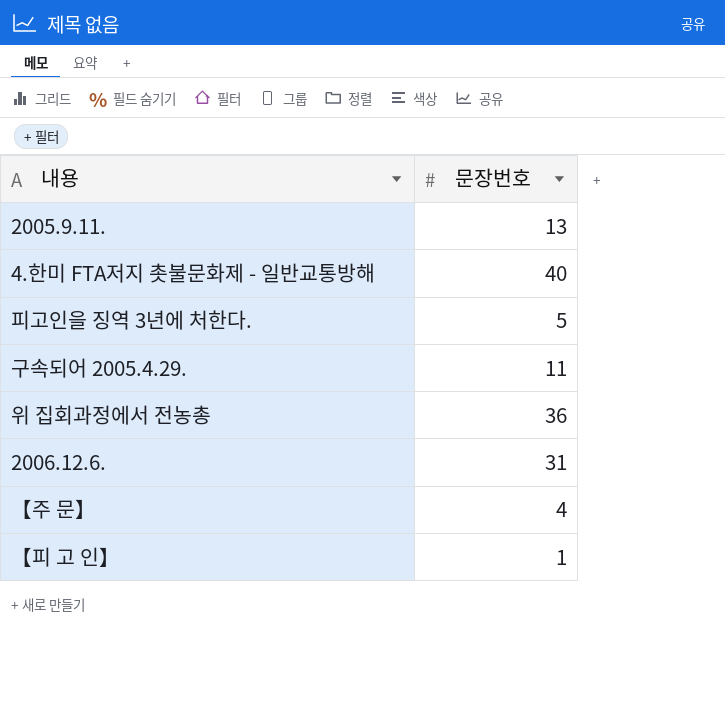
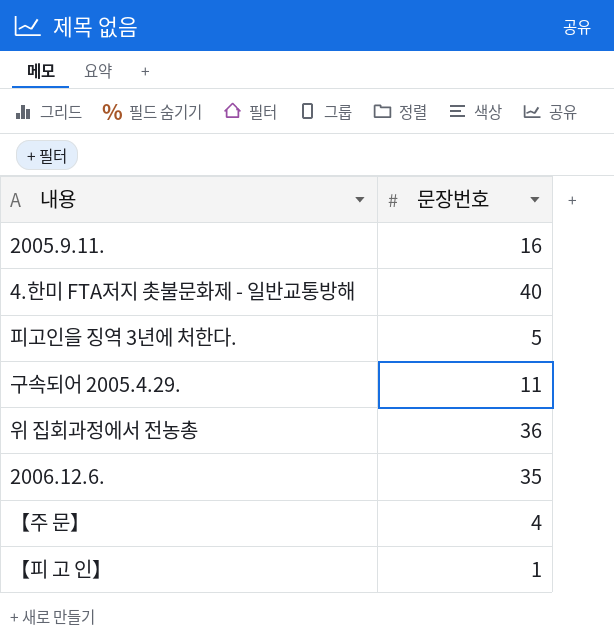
2005.9.11. | 문장번호: 13 -> 16
2006.12.6. | 문장번호: 31 -> 35

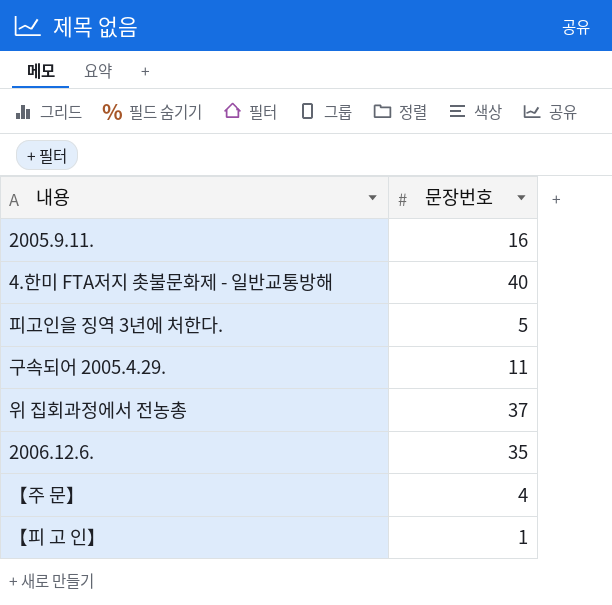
위 집회과정에서 전농총 | 문장번호: 36 -> 37

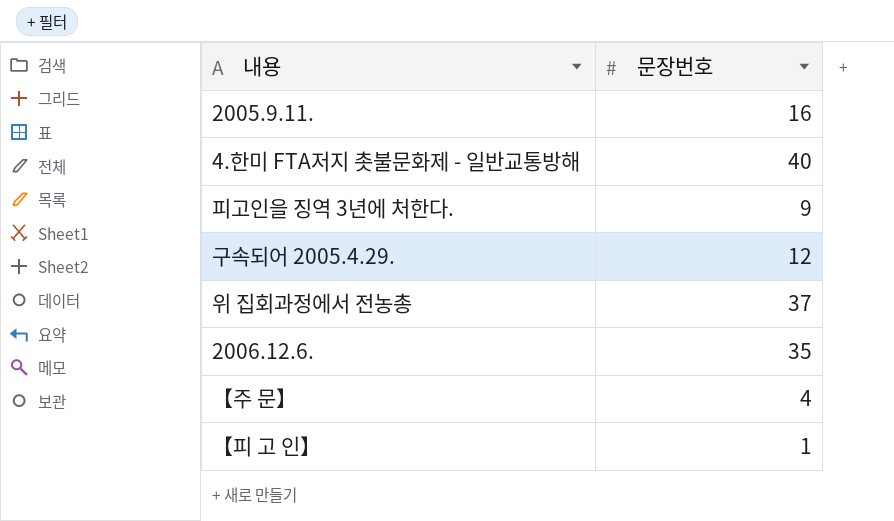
피고인을 징역 3년에 처한다. | 문장번호: 5 -> 9
구속되어 2005.4.29. | 문장번호: 11 -> 12

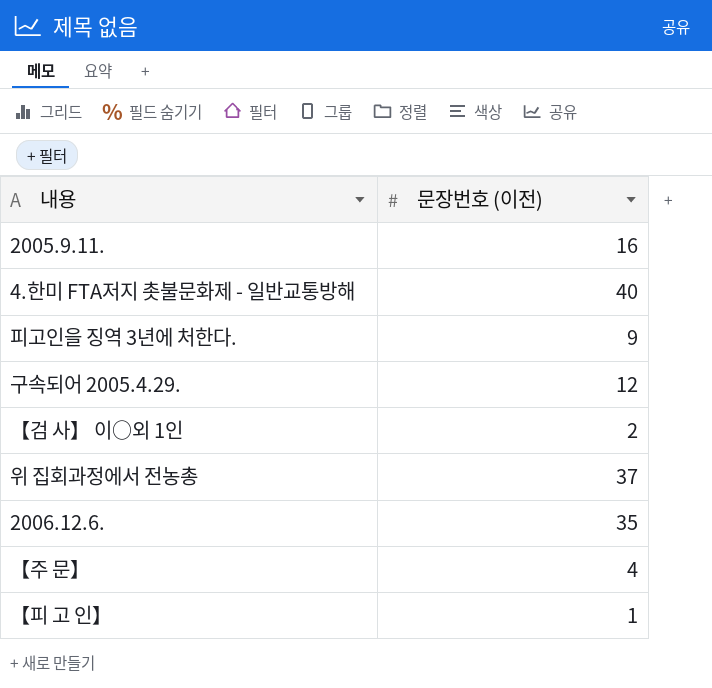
column name: 문장번호 -> 문장번호 (이전)
row 【검 사】 이○외 1인: none -> 2

